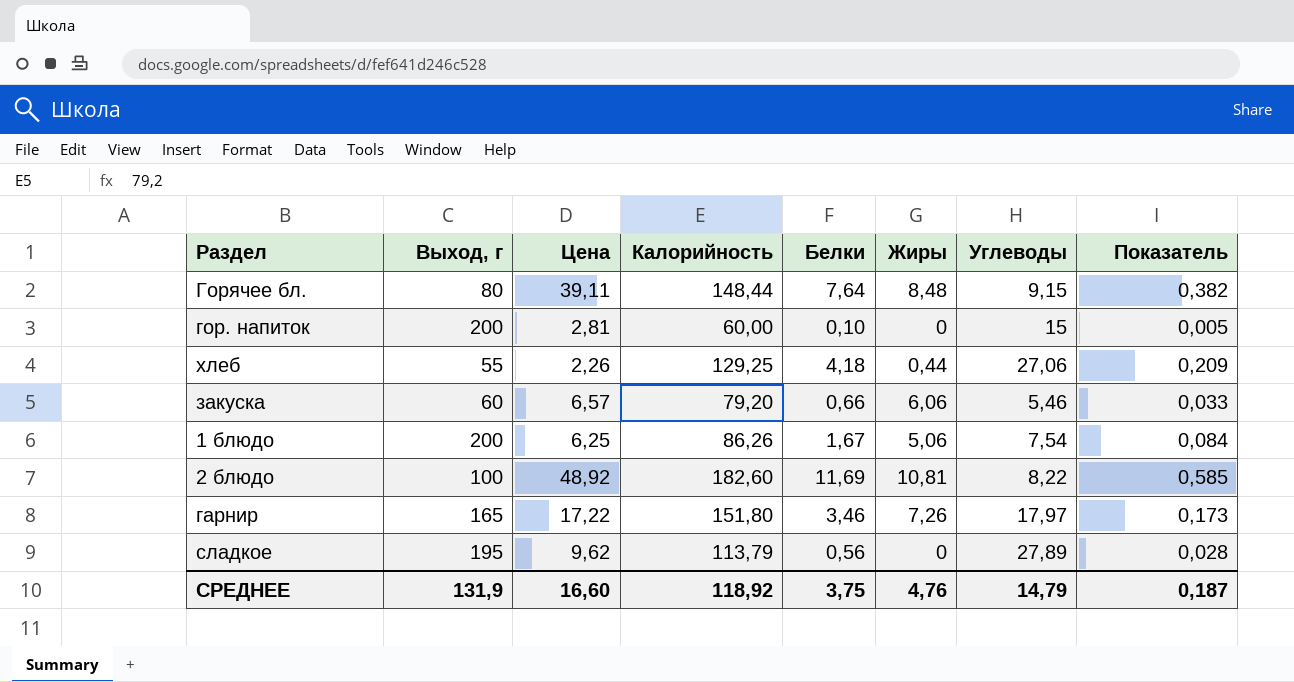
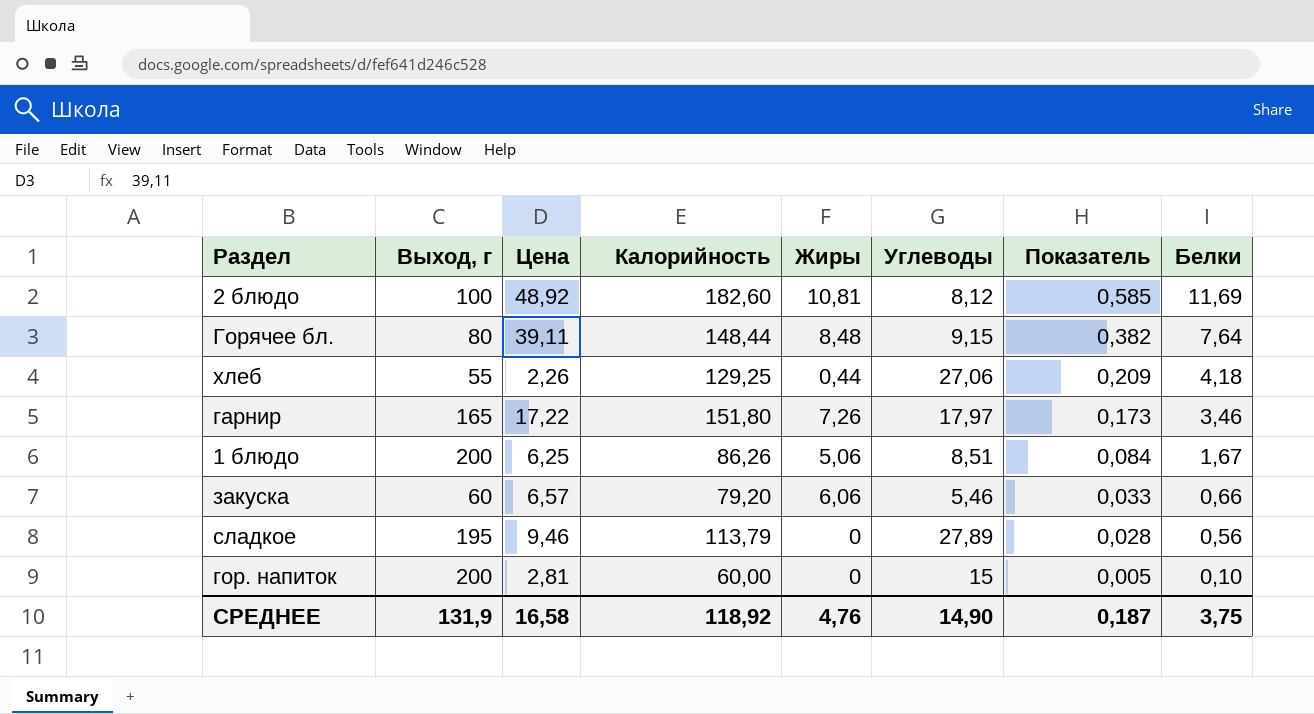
row order: none -> Показатель descending
column Белки | position: 5 -> 8
2 блюдо | Углеводы: 8,22 -> 8,12
1 блюдо | Углеводы: 7,54 -> 8,51
сладкое | Цена: 9,62 -> 9,46
СРЕДНЕЕ | Цена: 16,60 -> 16,58
СРЕДНЕЕ | Углеводы: 14,79 -> 14,90

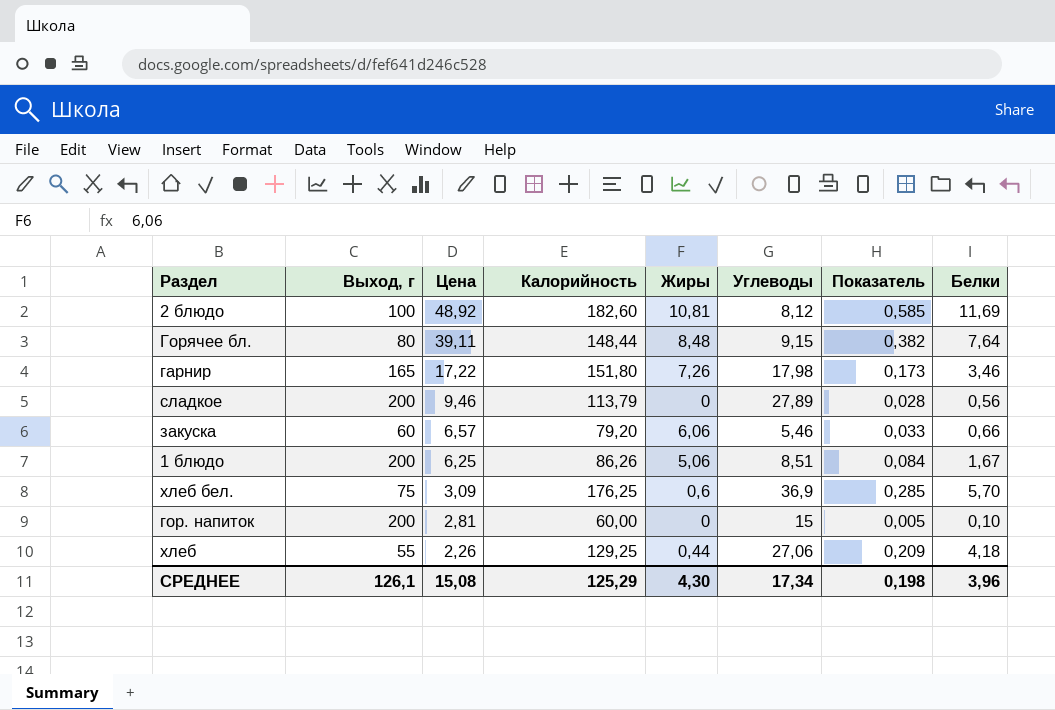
row order: Показатель descending -> Цена descending
гарнир | Углеводы: 17,97 -> 17,98
сладкое | Выход, г: 195 -> 200
row хлеб бел.: none -> 75 | 3,09 | 176,25 | 0,6 | 36,9 | 0,285 | 5,70
СРЕДНЕЕ | Выход, г: 131,9 -> 126,1
СРЕДНЕЕ | Цена: 16,58 -> 15,08
СРЕДНЕЕ | Калорийность: 118,92 -> 125,29
СРЕДНЕЕ | Жиры: 4,76 -> 4,30
СРЕДНЕЕ | Углеводы: 14,90 -> 17,34
СРЕДНЕЕ | Показатель: 0,187 -> 0,198
СРЕДНЕЕ | Белки: 3,75 -> 3,96

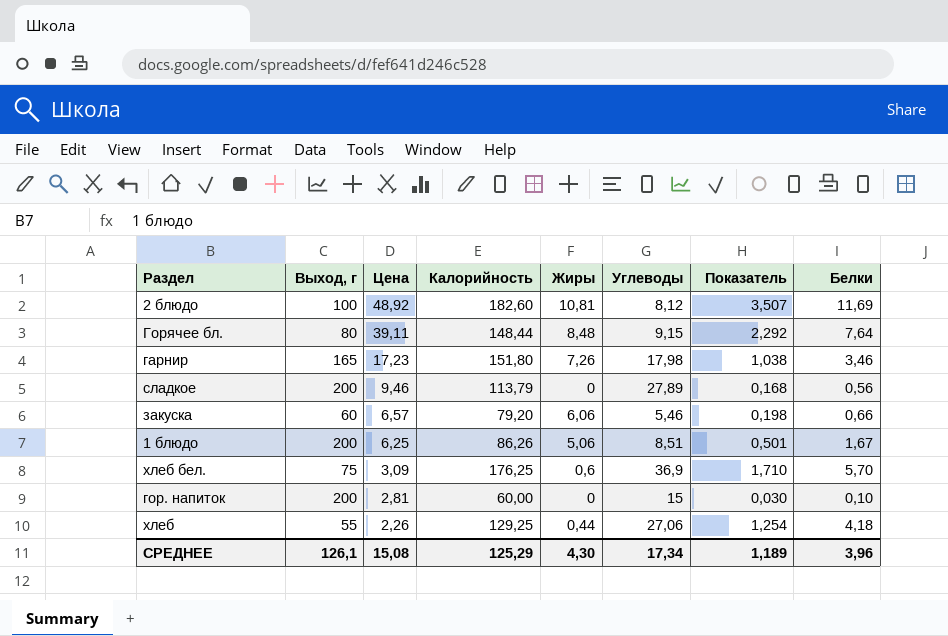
column Показатель | formula: [Белки] * 0,05 -> [Белки] * 0,3
гарнир | Цена: 17,22 -> 17,23
СРЕДНЕЕ | Показатель: 0,198 -> 1,189

